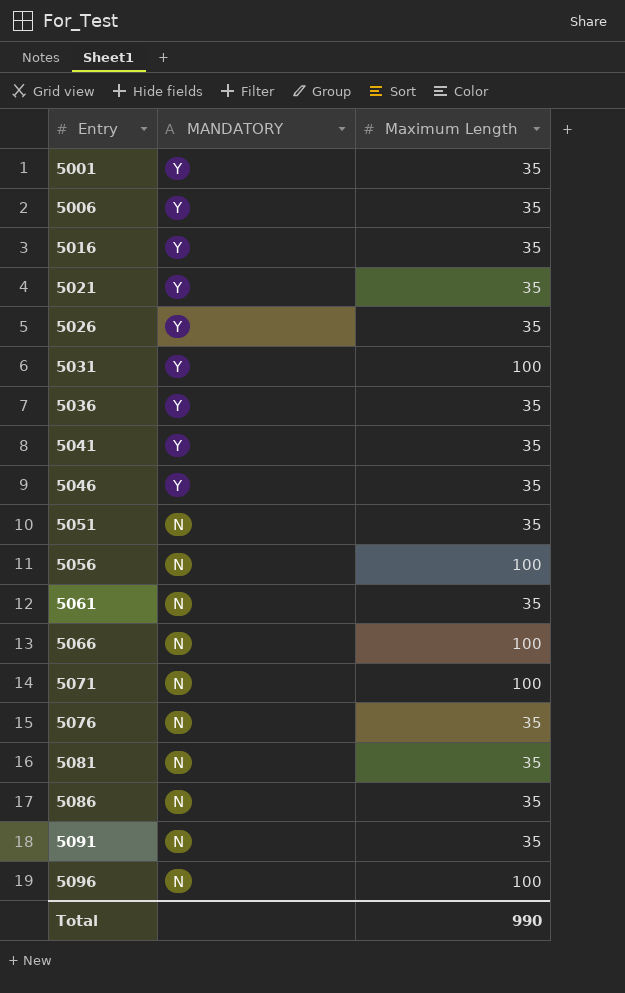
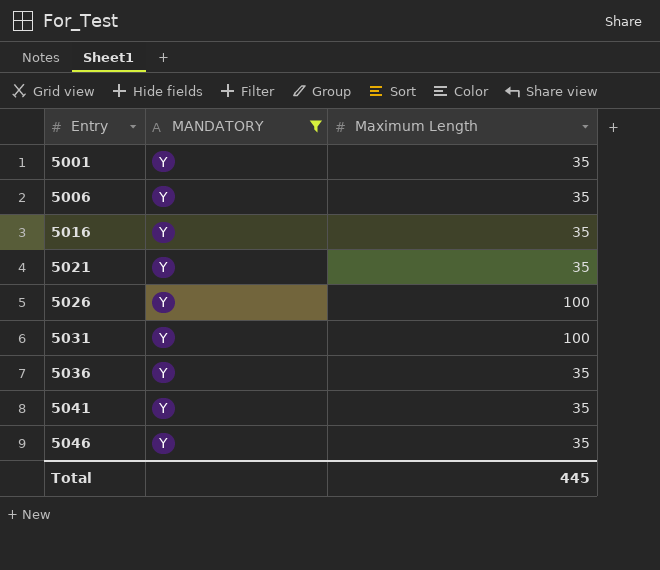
filter: none -> MANDATORY = Y
5026 | Maximum Length: 35 -> 100
Total | Maximum Length: 990 -> 445

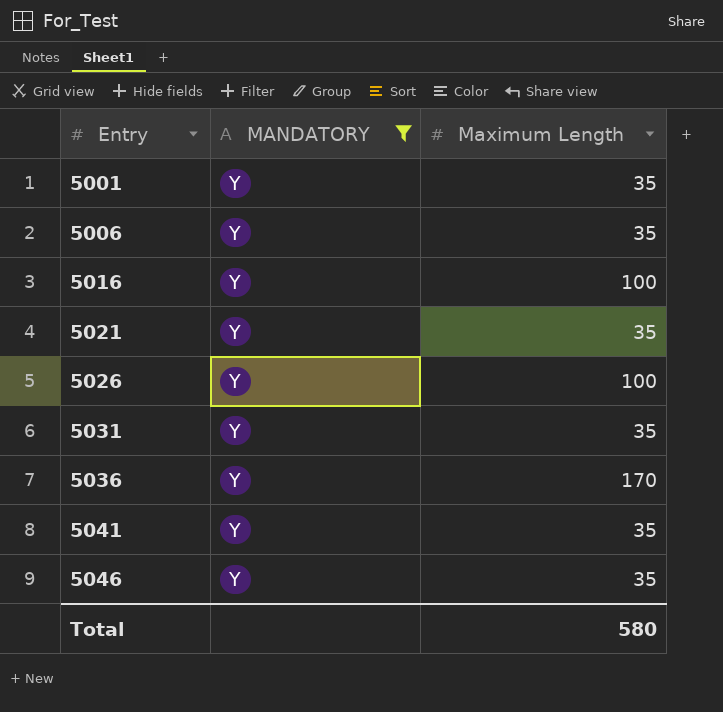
5016 | Maximum Length: 35 -> 100
5031 | Maximum Length: 100 -> 35
5036 | Maximum Length: 35 -> 170
Total | Maximum Length: 445 -> 580

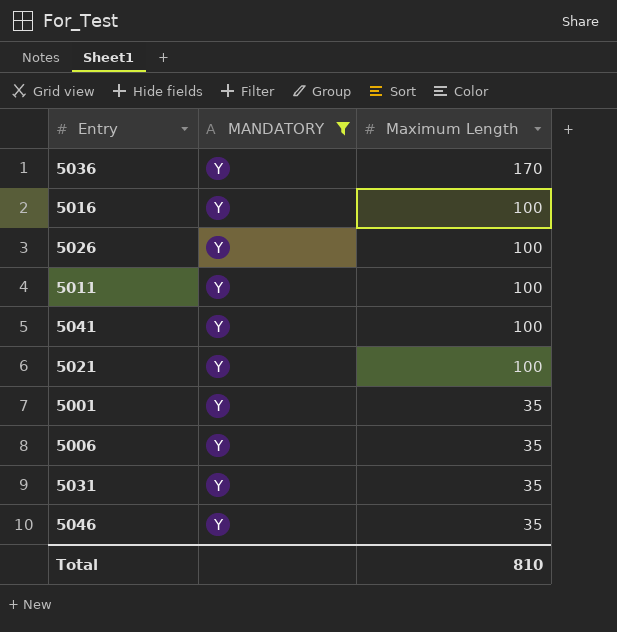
row order: Entry ascending -> Maximum Length descending
row 5011: none -> Y | 100
5041 | Maximum Length: 35 -> 100
5021 | Maximum Length: 35 -> 100
Total | Maximum Length: 580 -> 810

